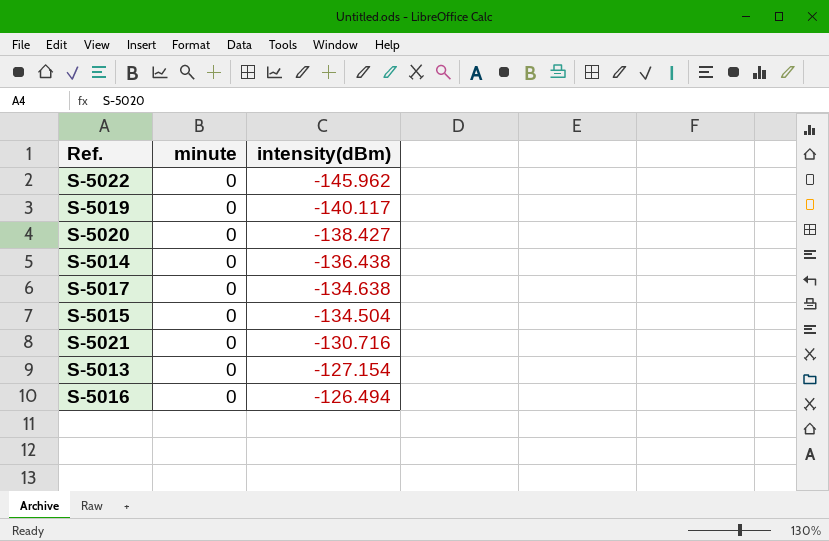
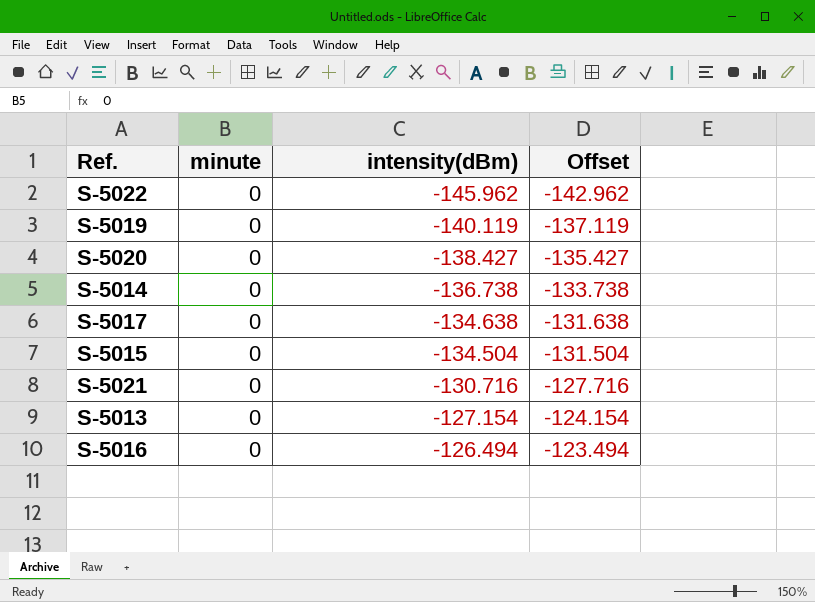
column Offset | formula: none -> [intensity(dBm)] + 3
S-5019 | intensity(dBm): -140.117 -> -140.119
S-5014 | intensity(dBm): -136.438 -> -136.738

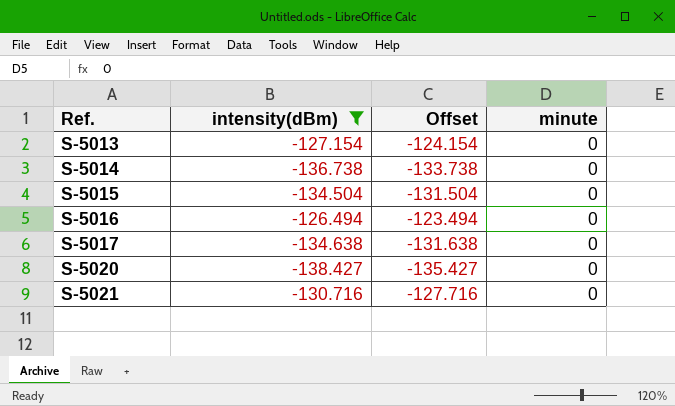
filter: none -> intensity(dBm) >= -138.427
row order: intensity(dBm) ascending -> Ref. ascending
column minute | position: 2 -> 4

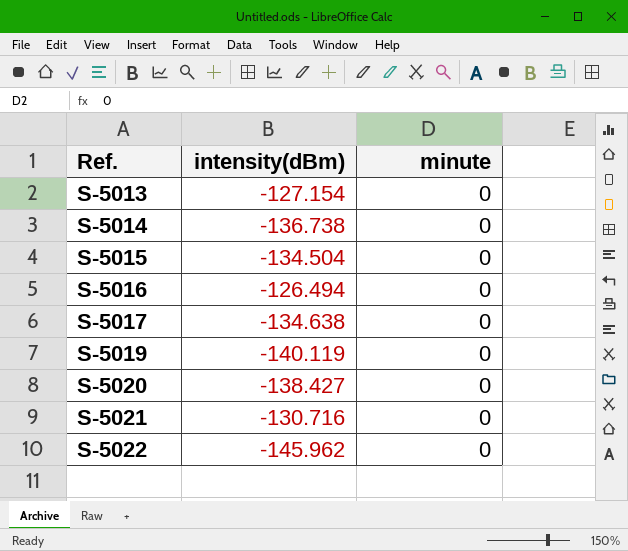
filter: intensity(dBm) >= -138.427 -> none
column Offset | formula: [intensity(dBm)] + 3 -> none

